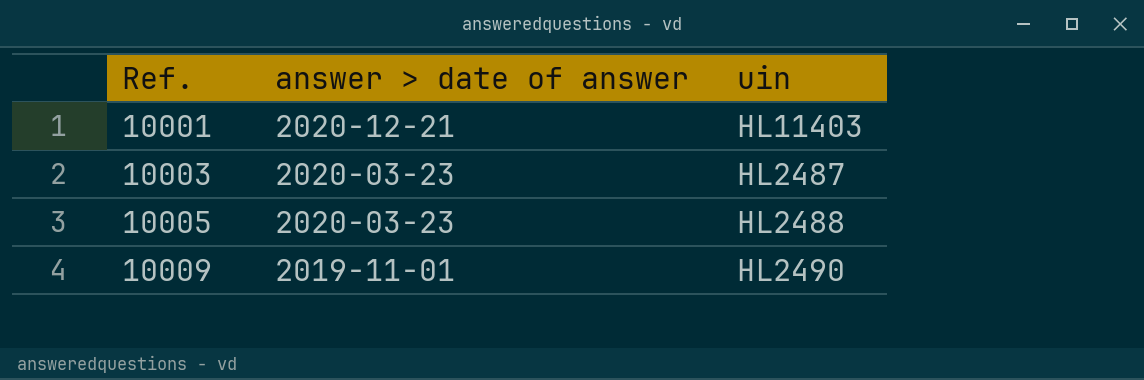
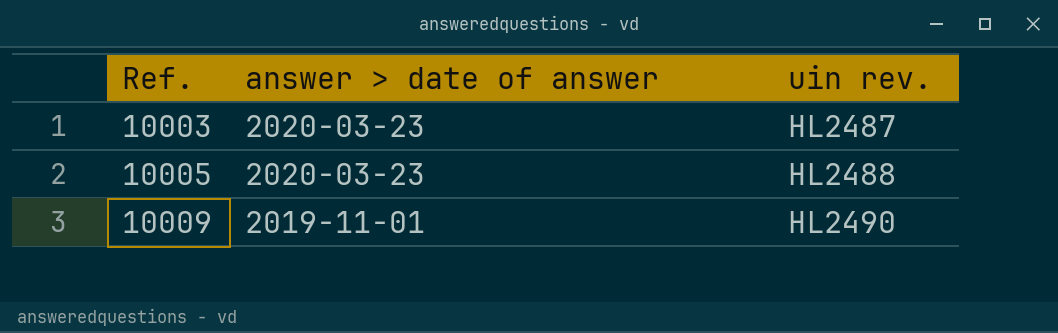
column name: uin -> uin rev.
row 10001: 2020-12-21 | HL11403 -> none

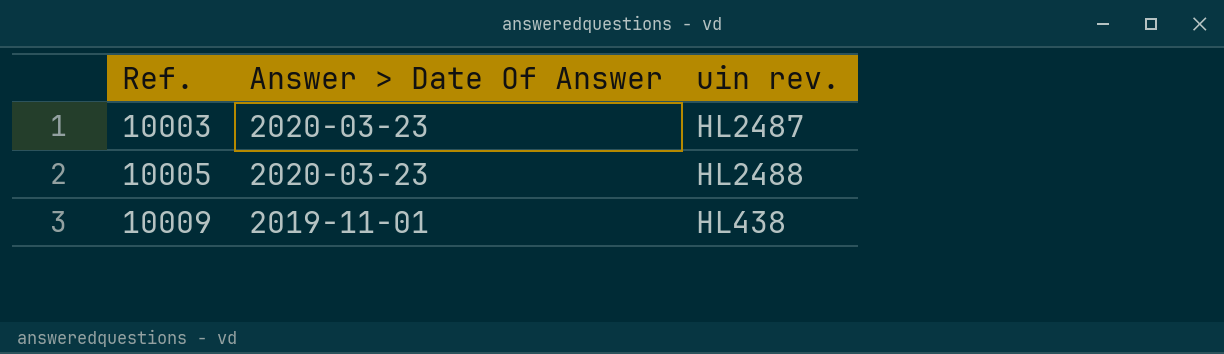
column name: answer > date of answer -> Answer > Date Of Answer
10009 | uin rev.: HL2490 -> HL438

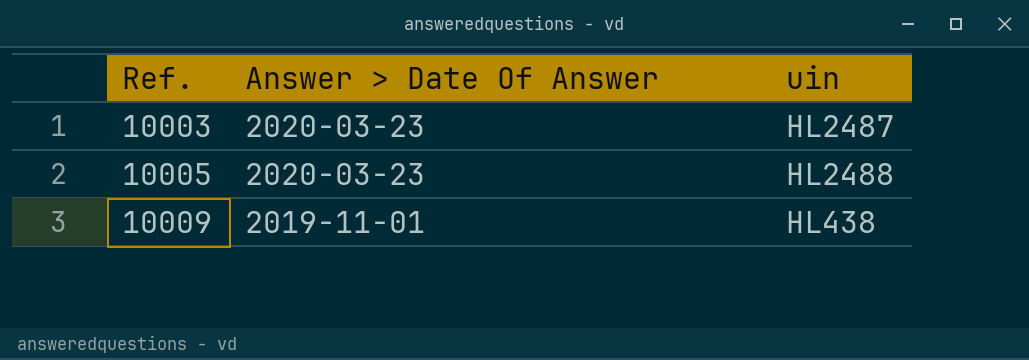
column name: uin rev. -> uin

